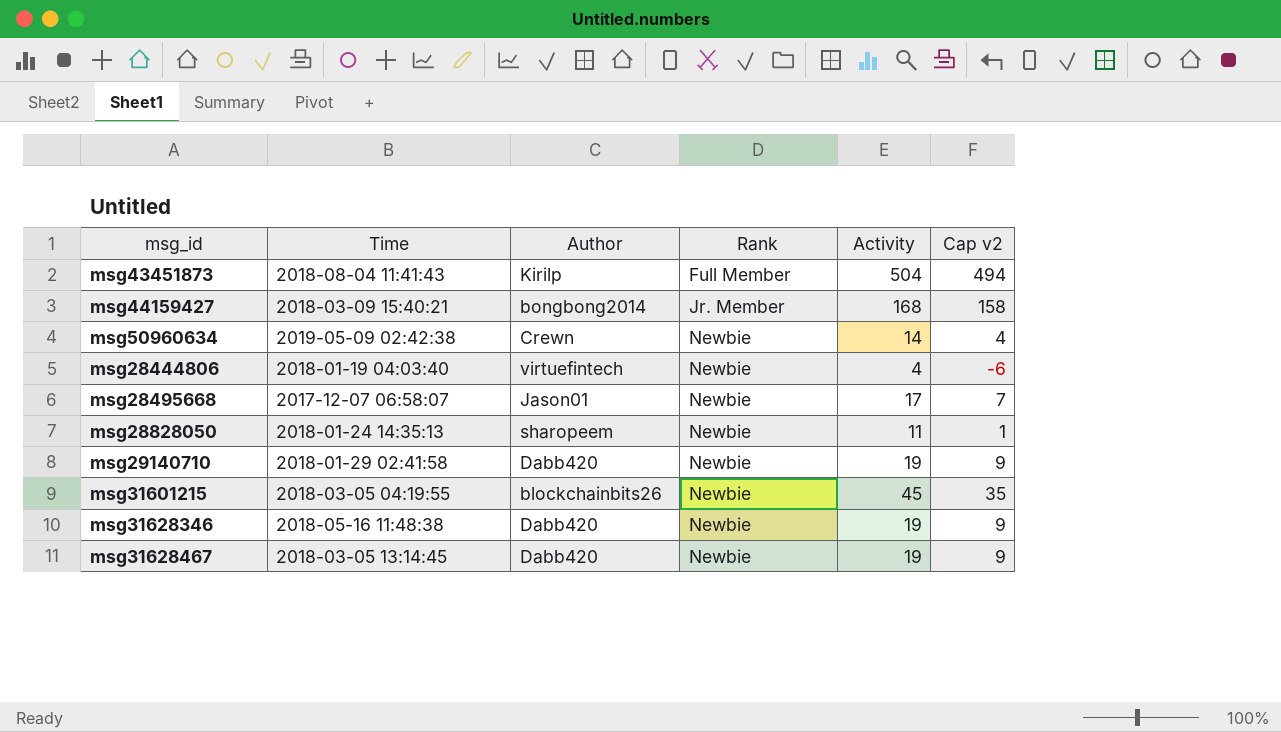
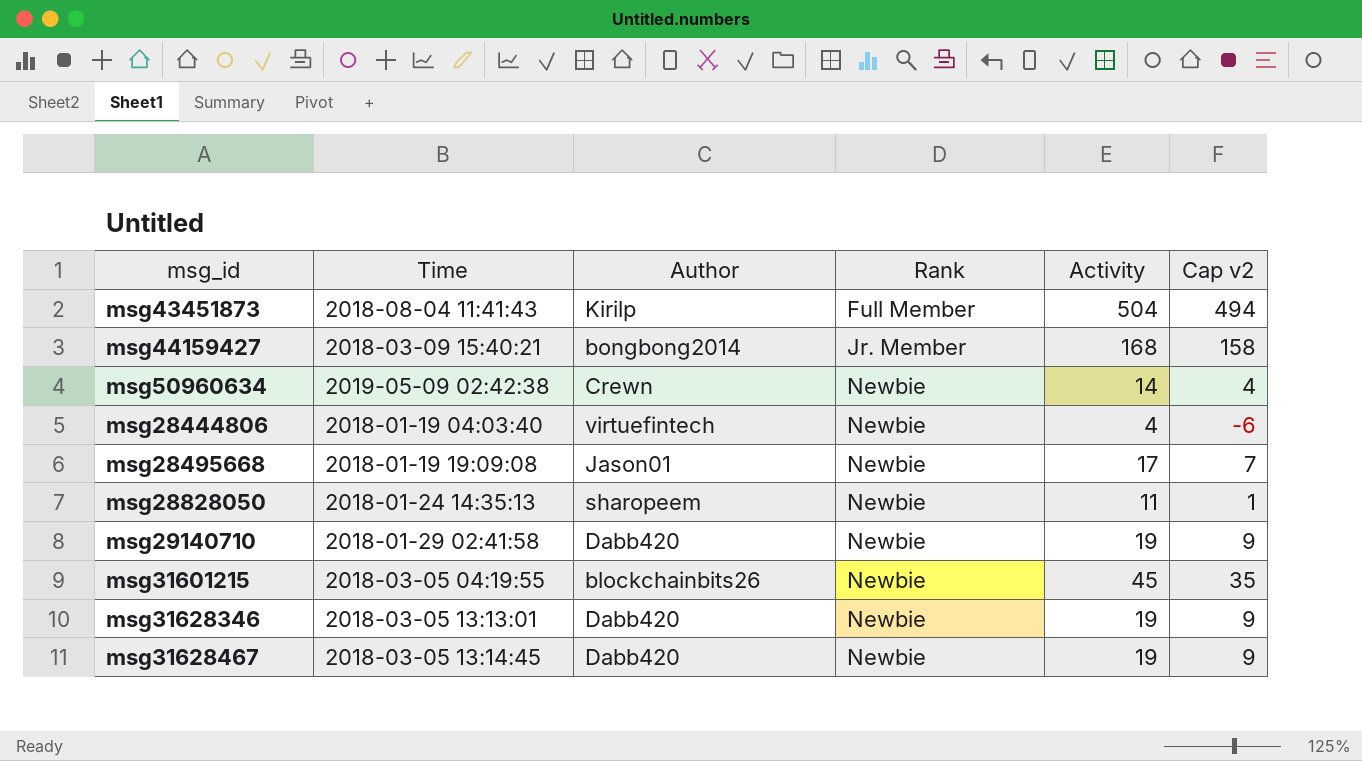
msg28495668 | Time: 2017-12-07 06:58:07 -> 2018-01-19 19:09:08
msg31628346 | Time: 2018-05-16 11:48:38 -> 2018-03-05 13:13:01

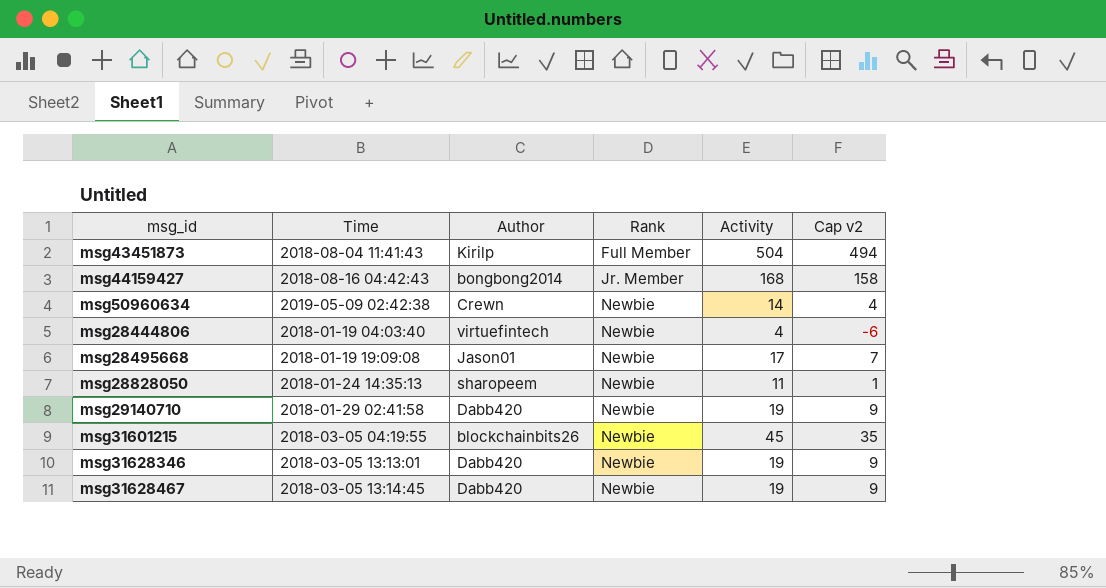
msg44159427 | Time: 2018-03-09 15:40:21 -> 2018-08-16 04:42:43

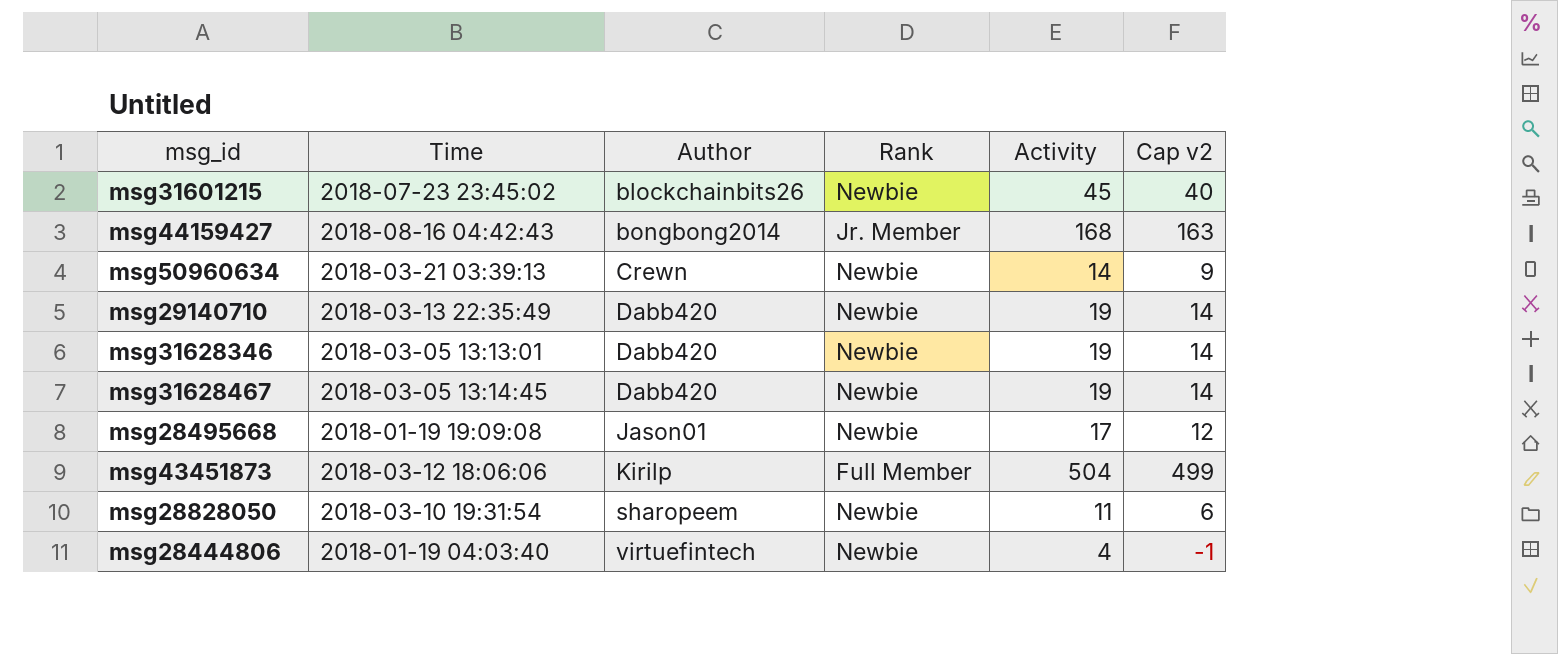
row order: Rank ascending -> Author ascending
column Cap v2 | formula: [Activity] - 10 -> [Activity] - 5
msg31601215 | Time: 2018-03-05 04:19:55 -> 2018-07-23 23:45:02
msg50960634 | Time: 2019-05-09 02:42:38 -> 2018-03-21 03:39:13
msg29140710 | Time: 2018-01-29 02:41:58 -> 2018-03-13 22:35:49
msg43451873 | Time: 2018-08-04 11:41:43 -> 2018-03-12 18:06:06
msg28828050 | Time: 2018-01-24 14:35:13 -> 2018-03-10 19:31:54

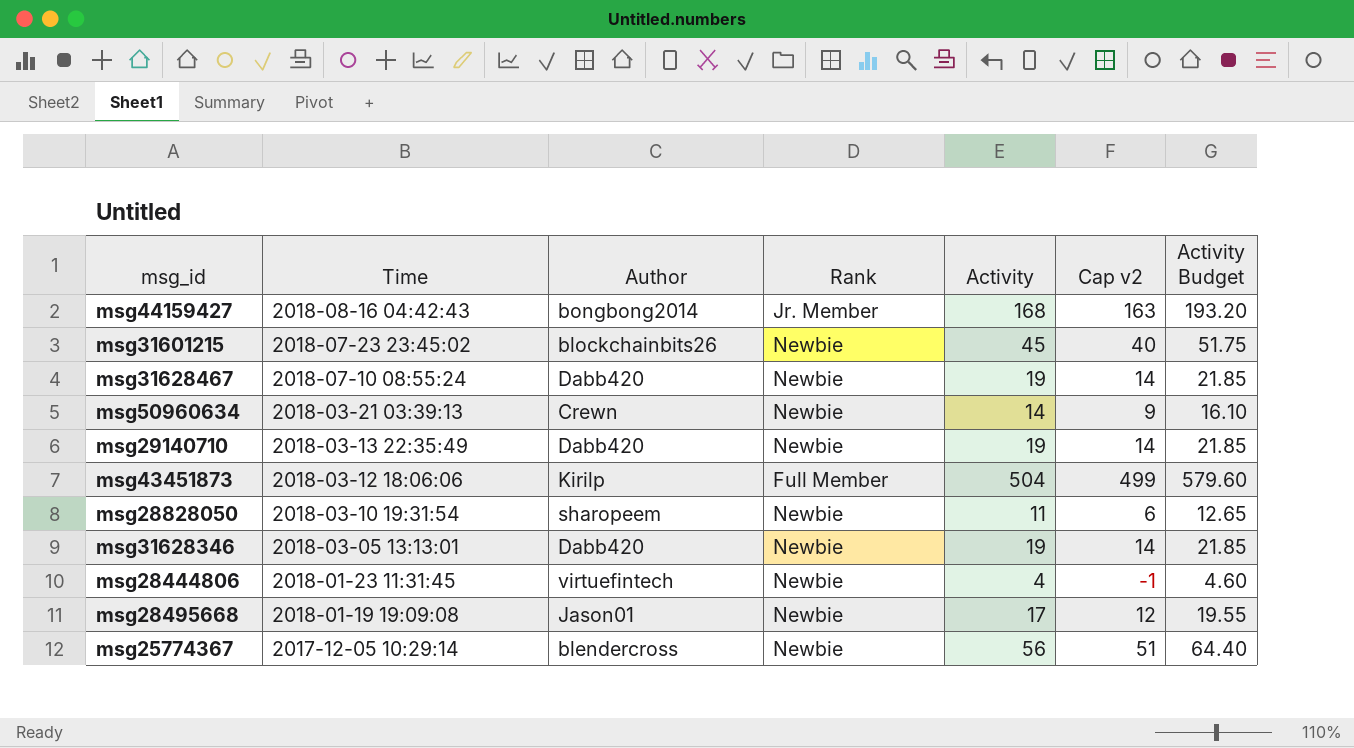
row order: Author ascending -> Time descending
column Activity Budget | formula: none -> [Activity] * 1.15
msg31628467 | Time: 2018-03-05 13:14:45 -> 2018-07-10 08:55:24
msg28444806 | Time: 2018-01-19 04:03:40 -> 2018-01-23 11:31:45
row msg25774367: none -> 2017-12-05 10:29:14 | blendercross | Newbie | 56 | 51 | 64.40

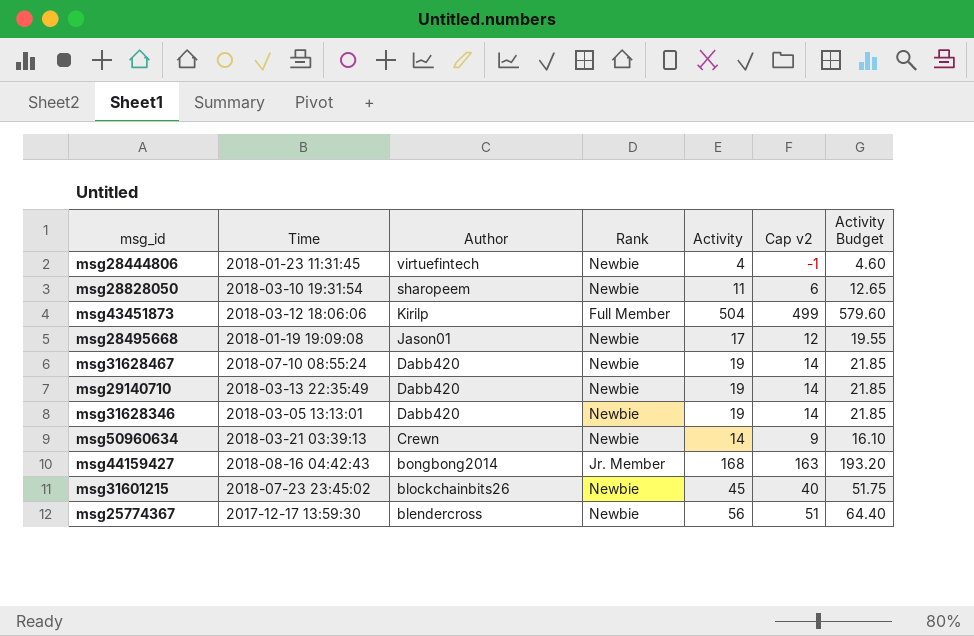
row order: Time descending -> Author descending
msg25774367 | Time: 2017-12-05 10:29:14 -> 2017-12-17 13:59:30

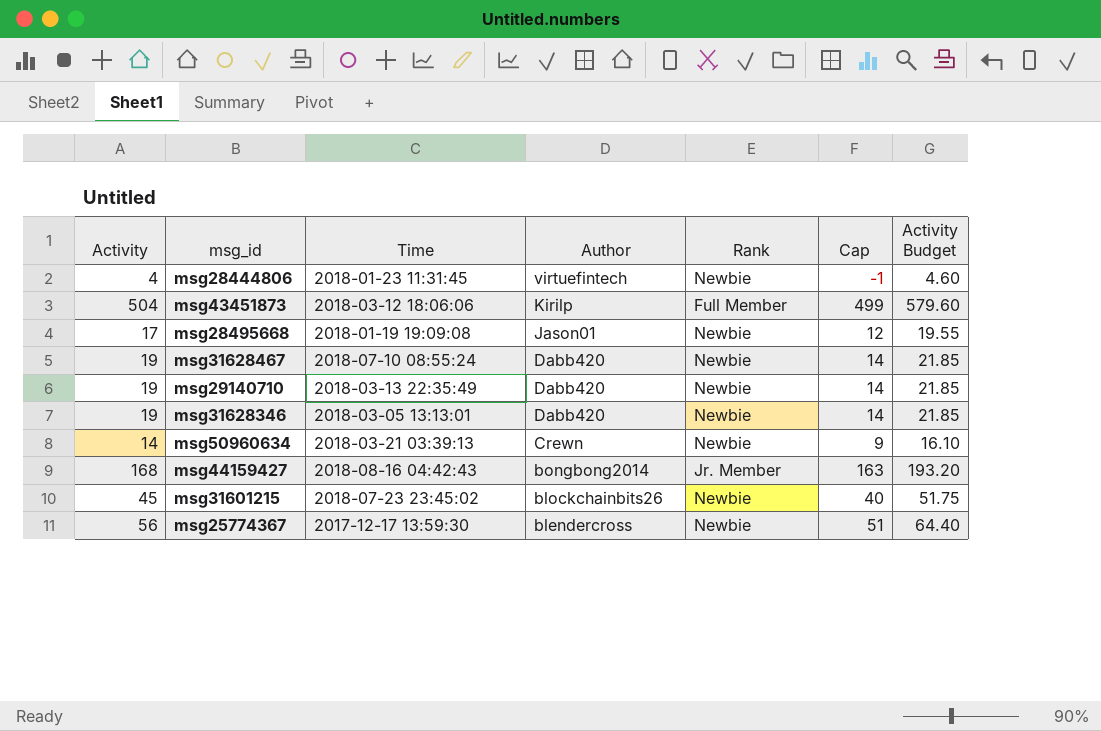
column Activity | position: 5 -> 1
column name: Cap v2 -> Cap
row msg28828050: 2018-03-10 19:31:54 | sharopeem | Newbie | 11 | 6 | 12.65 -> none

